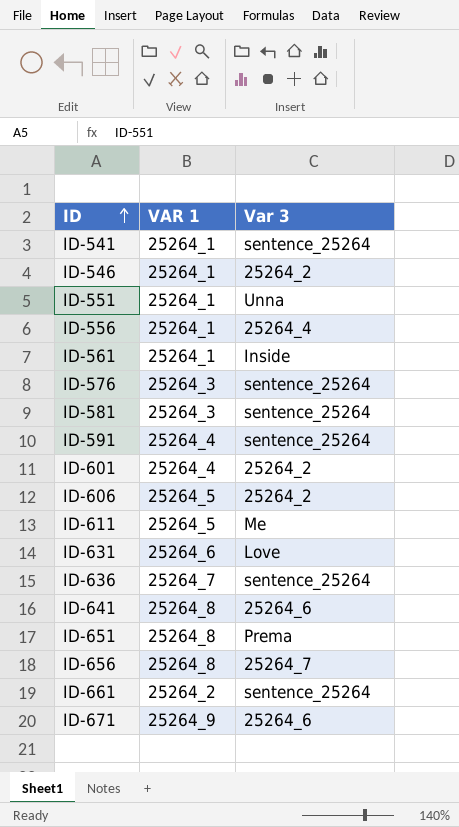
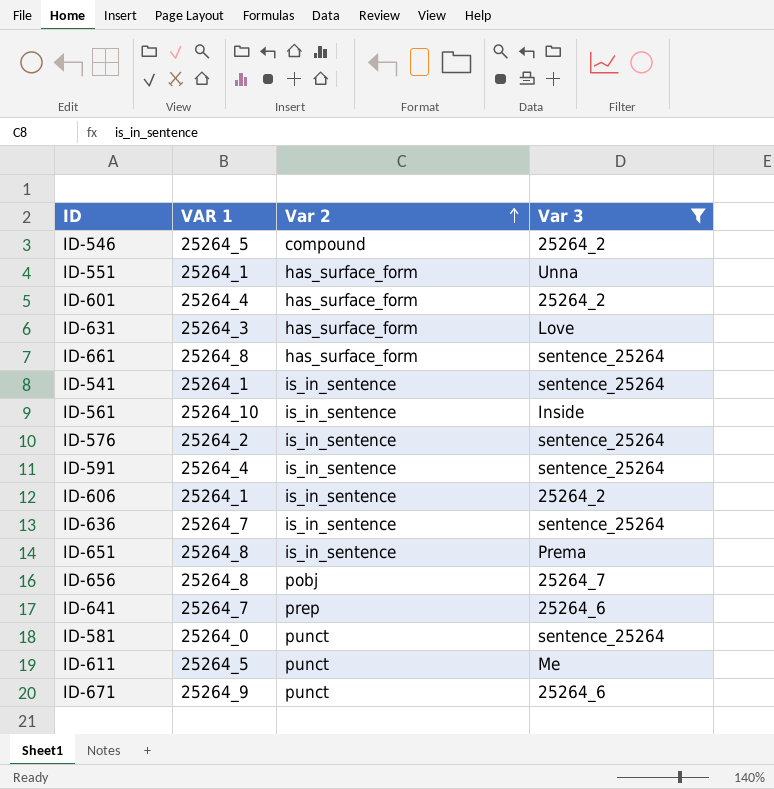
filter: none -> Var 3 != 25264_4
row order: ID ascending -> Var 2 ascending
column Var 2 | position: none -> 3
ID-546 | VAR 1: 25264_1 -> 25264_5
ID-631 | VAR 1: 25264_6 -> 25264_3
ID-661 | VAR 1: 25264_2 -> 25264_8
ID-561 | VAR 1: 25264_1 -> 25264_10
ID-576 | VAR 1: 25264_3 -> 25264_2
ID-606 | VAR 1: 25264_5 -> 25264_1
ID-641 | VAR 1: 25264_8 -> 25264_7
ID-581 | VAR 1: 25264_3 -> 25264_0

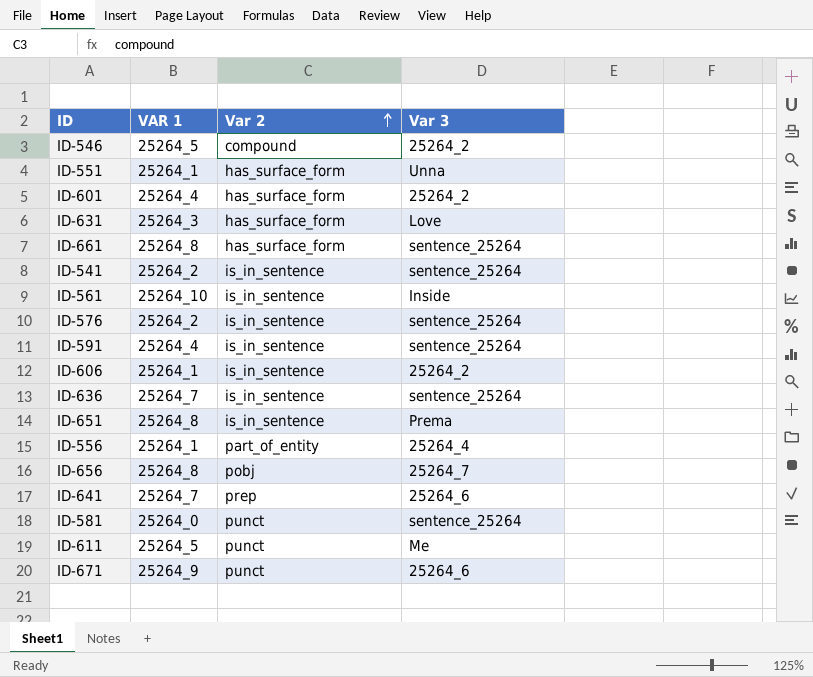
filter: Var 3 != 25264_4 -> none
ID-541 | VAR 1: 25264_1 -> 25264_2

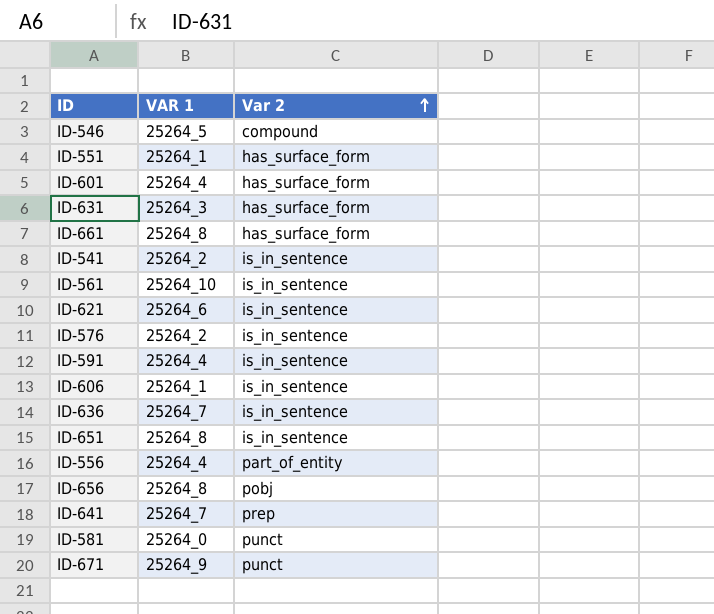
column Var 3 | position: 4 -> none
row ID-611: 25264_5 | punct | Me -> none
row ID-621: none -> 25264_6 | is_in_sentence
ID-556 | VAR 1: 25264_1 -> 25264_4

